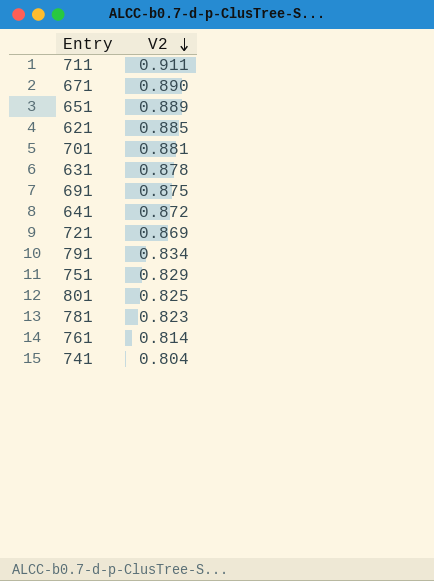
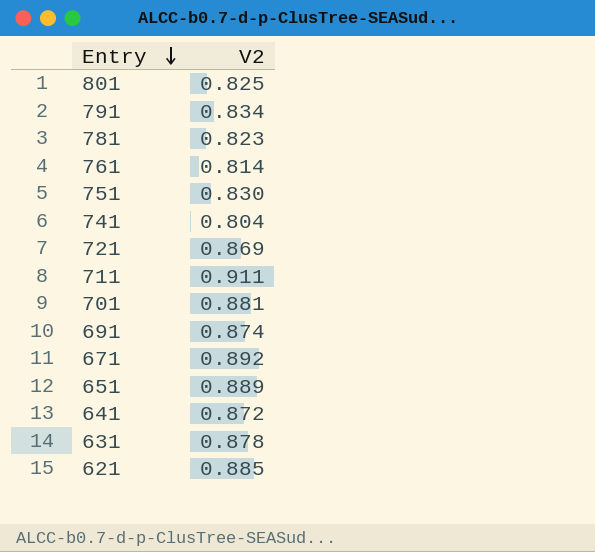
row order: V2 descending -> Entry descending
751 | V2: 0.829 -> 0.830
691 | V2: 0.875 -> 0.874
671 | V2: 0.890 -> 0.892

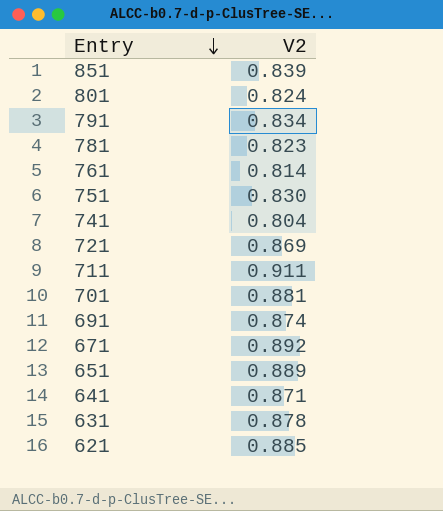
row 851: none -> 0.839
801 | V2: 0.825 -> 0.824
641 | V2: 0.872 -> 0.871

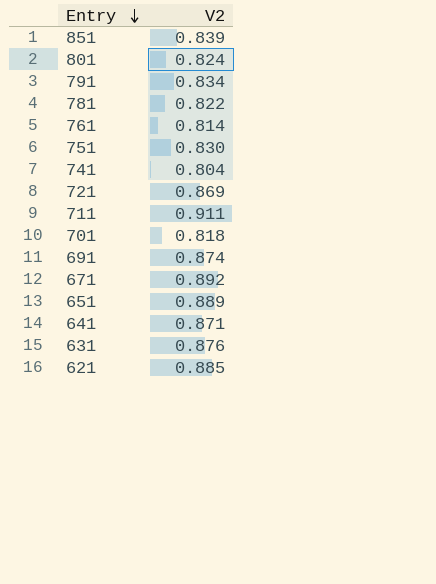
781 | V2: 0.823 -> 0.822
701 | V2: 0.881 -> 0.818
631 | V2: 0.878 -> 0.876

